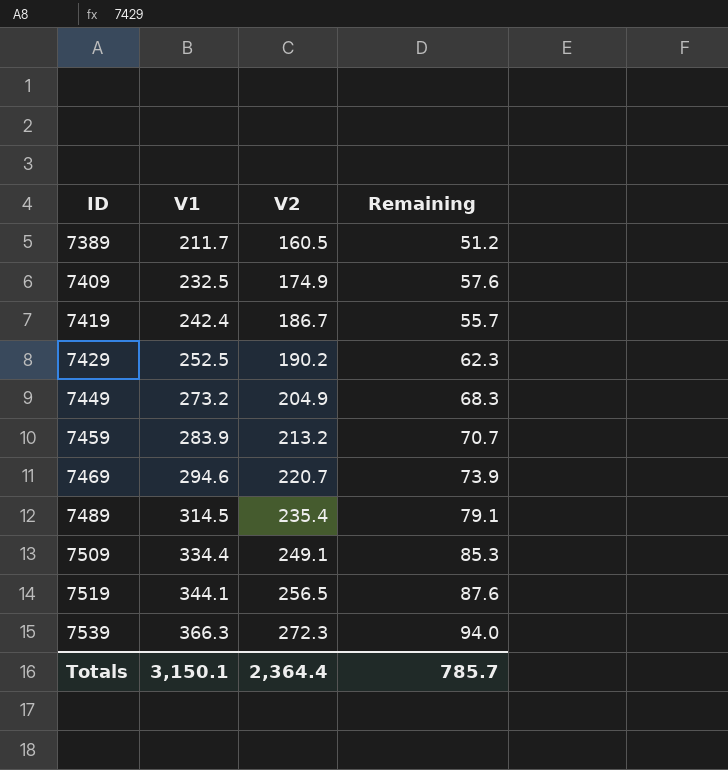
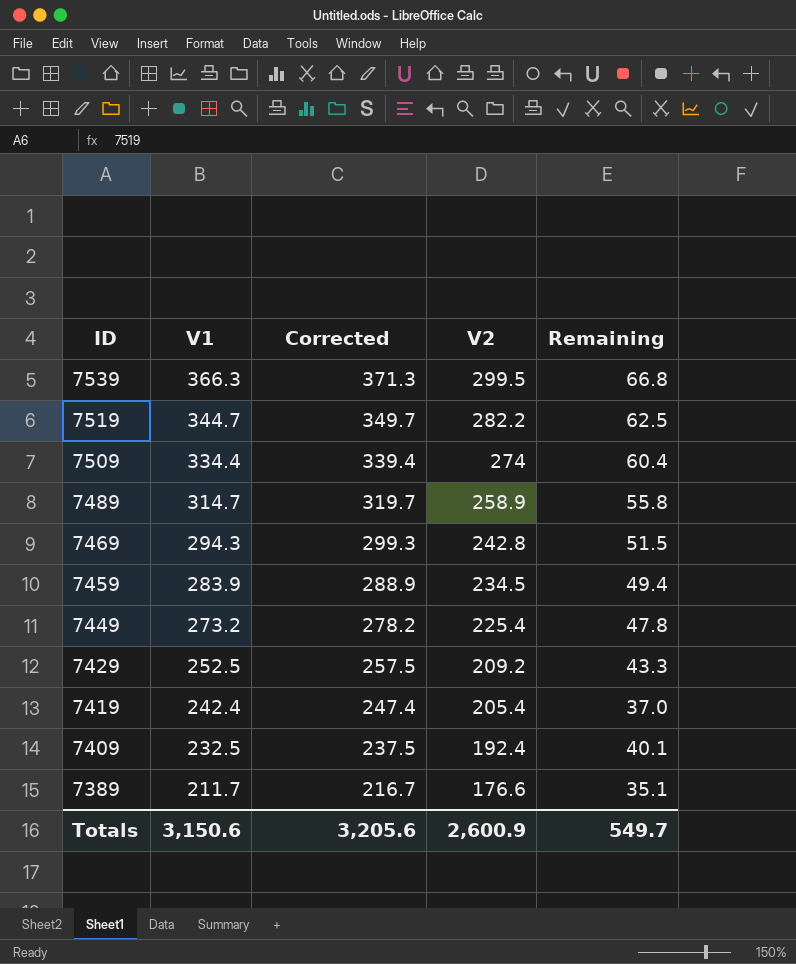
row order: ID ascending -> ID descending
column Corrected | formula: none -> [V1] + 5
7539 | V2: 272.3 -> 299.5
7539 | Remaining: 94.0 -> 66.8
7519 | V1: 344.1 -> 344.7
7519 | V2: 256.5 -> 282.2
7519 | Remaining: 87.6 -> 62.5
7509 | V2: 249.1 -> 274
7509 | Remaining: 85.3 -> 60.4
7489 | V1: 314.5 -> 314.7
7489 | V2: 235.4 -> 258.9
7489 | Remaining: 79.1 -> 55.8
7469 | V1: 294.6 -> 294.3
7469 | V2: 220.7 -> 242.8
7469 | Remaining: 73.9 -> 51.5
7459 | V2: 213.2 -> 234.5
7459 | Remaining: 70.7 -> 49.4
7449 | V2: 204.9 -> 225.4
7449 | Remaining: 68.3 -> 47.8
7429 | V2: 190.2 -> 209.2
7429 | Remaining: 62.3 -> 43.3
7419 | V2: 186.7 -> 205.4
7419 | Remaining: 55.7 -> 37.0
7409 | V2: 174.9 -> 192.4
7409 | Remaining: 57.6 -> 40.1
7389 | V2: 160.5 -> 176.6
7389 | Remaining: 51.2 -> 35.1
Totals | V1: 3,150.1 -> 3,150.6
Totals | V2: 2,364.4 -> 2,600.9
Totals | Remaining: 785.7 -> 549.7

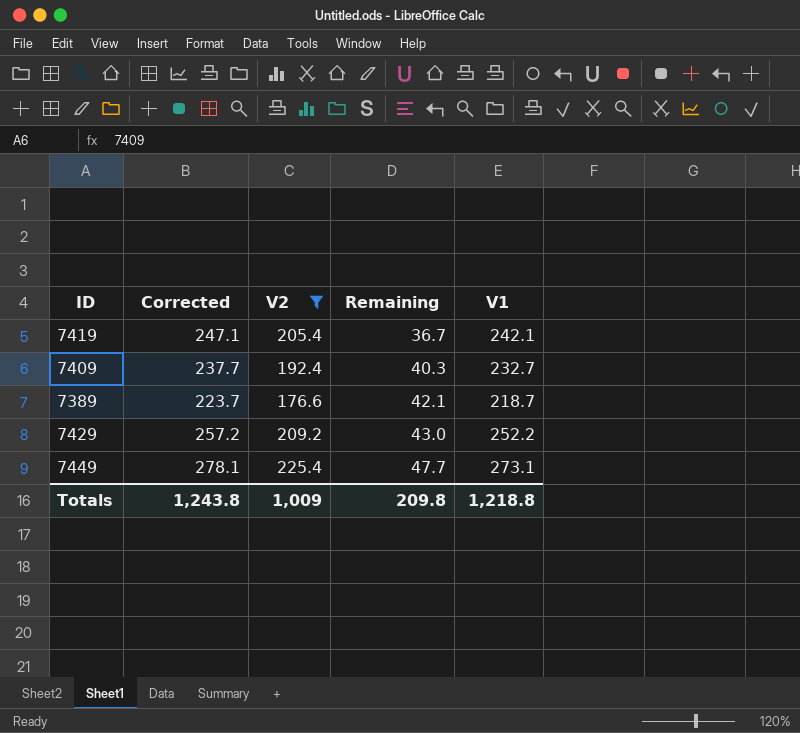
filter: none -> V2 <= 225.4
row order: ID descending -> Remaining ascending
column V1 | position: 2 -> 5
7419 | Corrected: 247.4 -> 247.1
7419 | Remaining: 37.0 -> 36.7
7419 | V1: 242.4 -> 242.1
7409 | Corrected: 237.5 -> 237.7
7409 | Remaining: 40.1 -> 40.3
7409 | V1: 232.5 -> 232.7
7389 | Corrected: 216.7 -> 223.7
7389 | Remaining: 35.1 -> 42.1
7389 | V1: 211.7 -> 218.7
7429 | Corrected: 257.5 -> 257.2
7429 | Remaining: 43.3 -> 43.0
7429 | V1: 252.5 -> 252.2
7449 | Corrected: 278.2 -> 278.1
7449 | Remaining: 47.8 -> 47.7
7449 | V1: 273.2 -> 273.1
Totals | Corrected: 3,205.6 -> 1,243.8
Totals | V2: 2,600.9 -> 1,009
Totals | Remaining: 549.7 -> 209.8
Totals | V1: 3,150.6 -> 1,218.8

